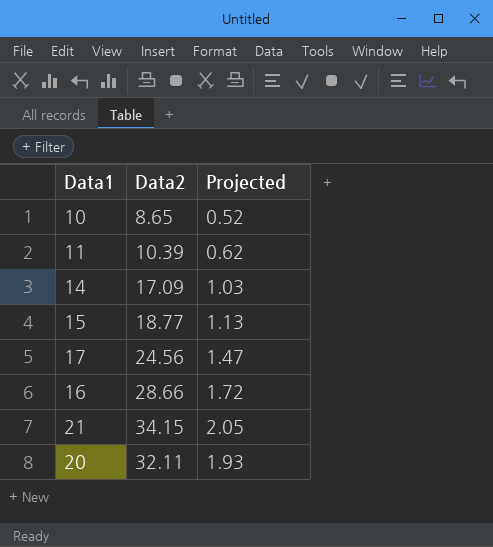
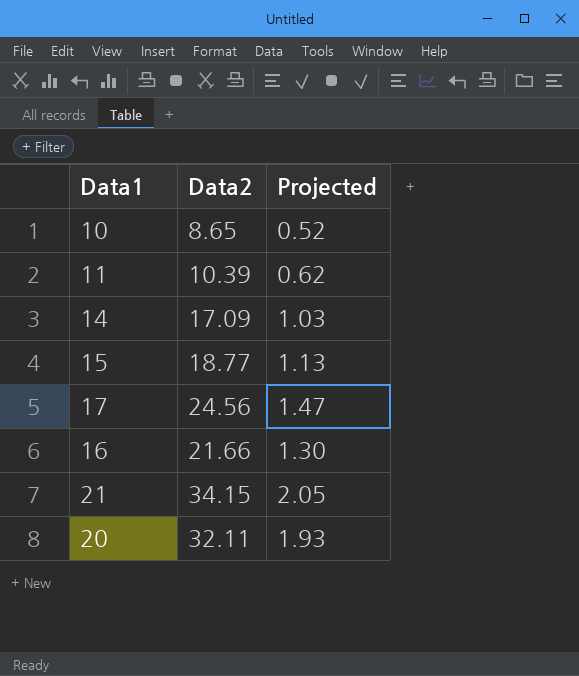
16 | Data2: 28.66 -> 21.66
16 | Projected: 1.72 -> 1.30

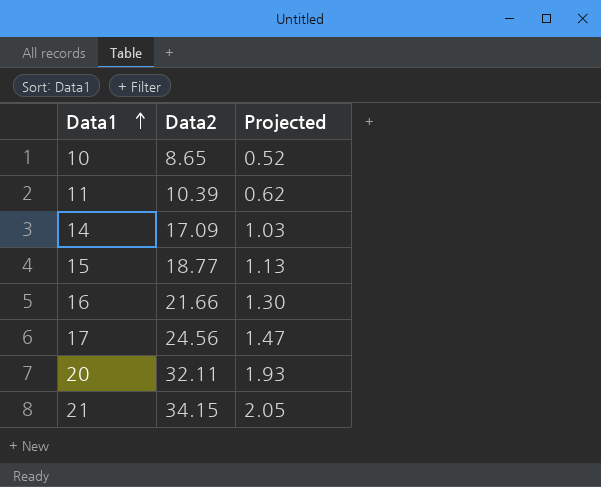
row order: none -> Data1 ascending

